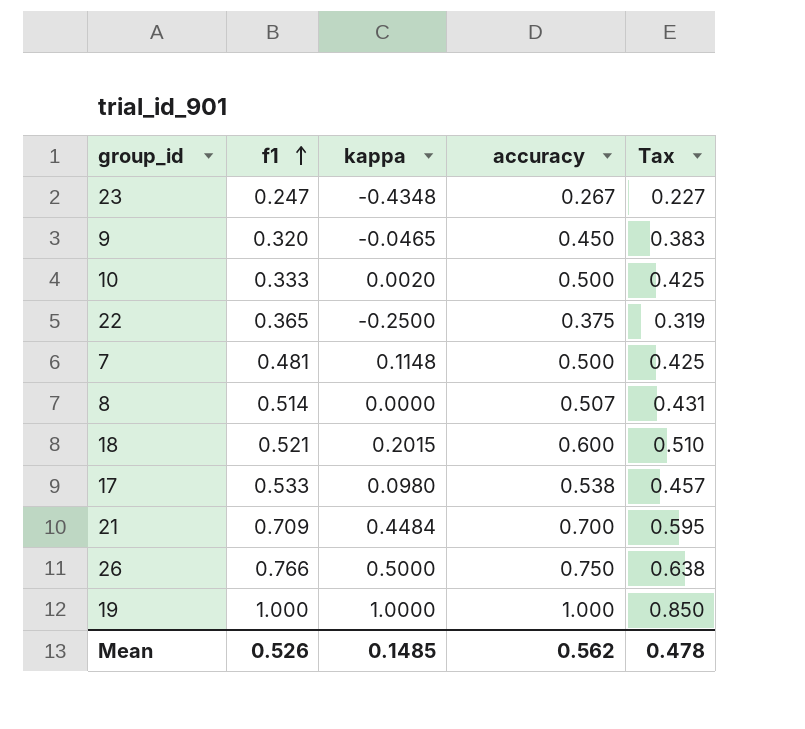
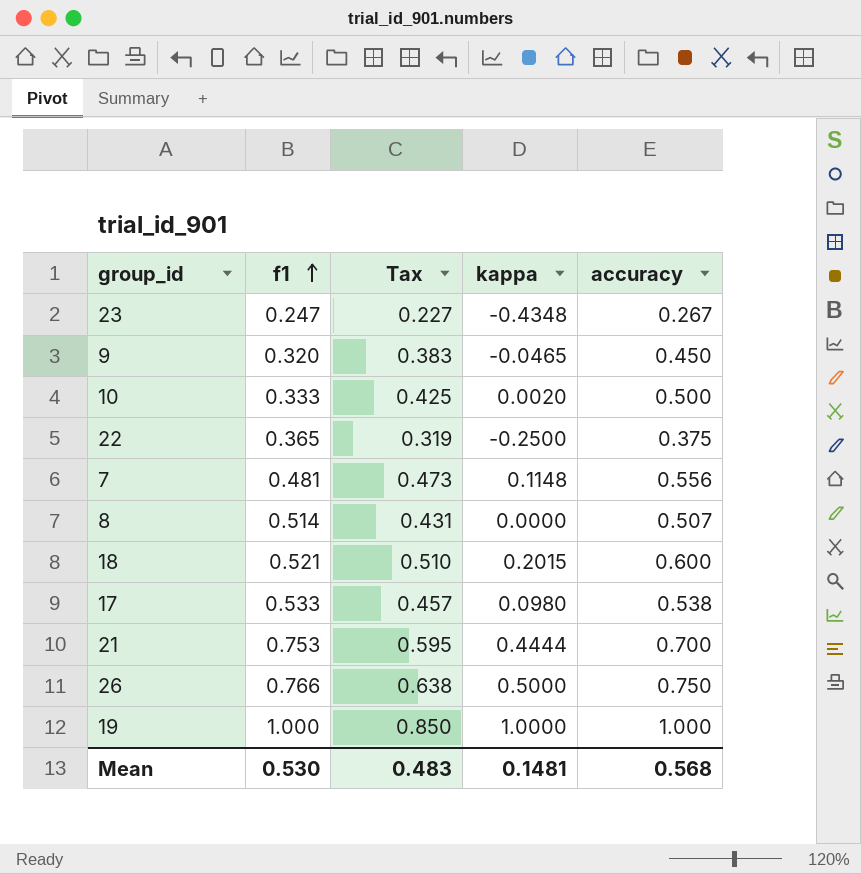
column Tax | position: 5 -> 3
7 | Tax: 0.425 -> 0.473
7 | accuracy: 0.500 -> 0.556
21 | f1: 0.709 -> 0.753
21 | kappa: 0.4484 -> 0.4444
Mean | f1: 0.526 -> 0.530
Mean | Tax: 0.478 -> 0.483
Mean | kappa: 0.1485 -> 0.1481
Mean | accuracy: 0.562 -> 0.568

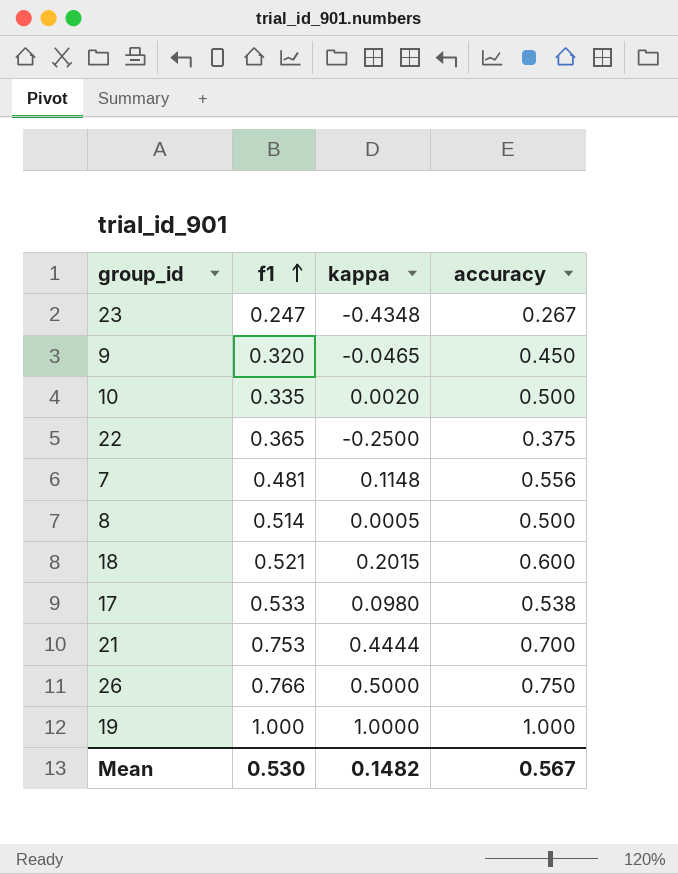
column Tax | formula: [accuracy] * 0.85 -> none
10 | f1: 0.333 -> 0.335
8 | kappa: 0.0000 -> 0.0005
8 | accuracy: 0.507 -> 0.500
Mean | kappa: 0.1481 -> 0.1482
Mean | accuracy: 0.568 -> 0.567

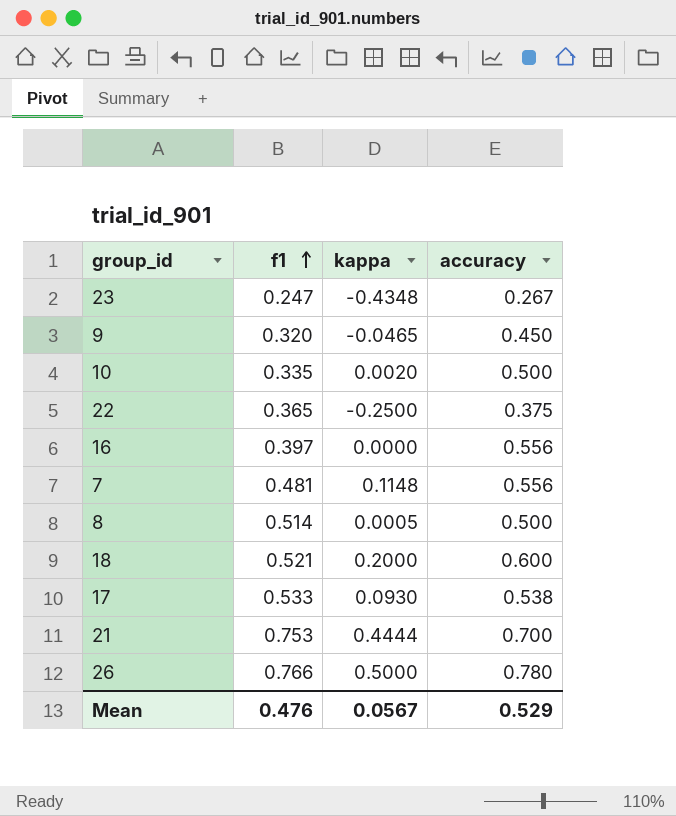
row 19: 1.000 | 1.0000 | 1.000 -> none
row 16: none -> 0.397 | 0.0000 | 0.556
18 | kappa: 0.2015 -> 0.2000
17 | kappa: 0.0980 -> 0.0930
26 | accuracy: 0.750 -> 0.780
Mean | f1: 0.530 -> 0.476
Mean | kappa: 0.1482 -> 0.0567
Mean | accuracy: 0.567 -> 0.529

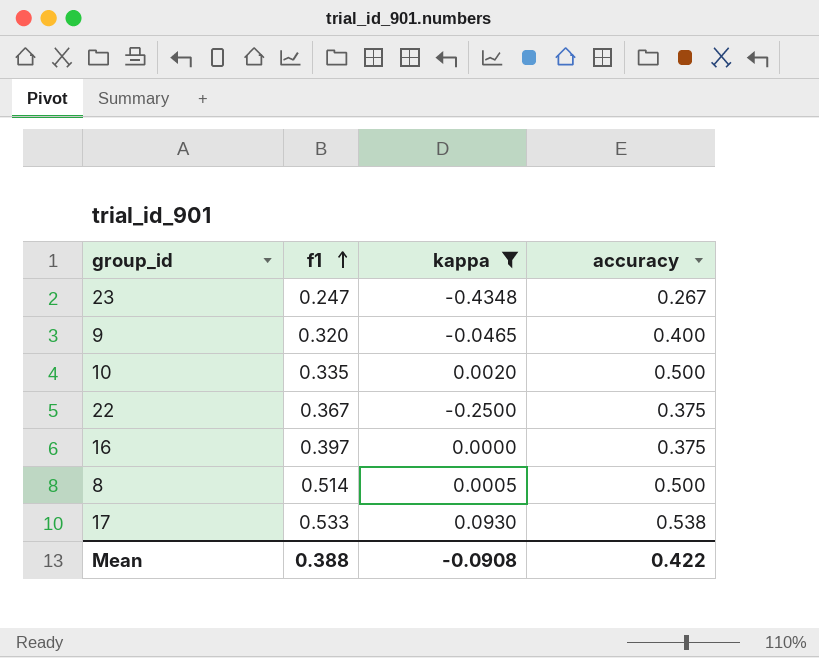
filter: none -> kappa <= 0.0930
9 | accuracy: 0.450 -> 0.400
22 | f1: 0.365 -> 0.367
16 | accuracy: 0.556 -> 0.375
Mean | f1: 0.476 -> 0.388
Mean | kappa: 0.0567 -> -0.0908
Mean | accuracy: 0.529 -> 0.422

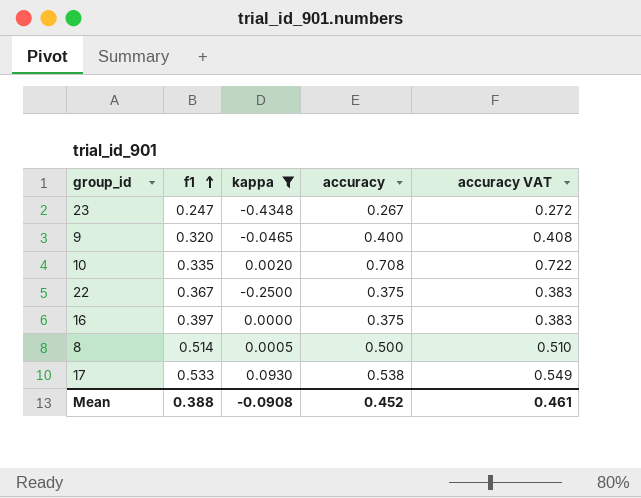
column accuracy VAT | formula: none -> [accuracy] * 1.02
10 | accuracy: 0.500 -> 0.708
Mean | accuracy: 0.422 -> 0.452

